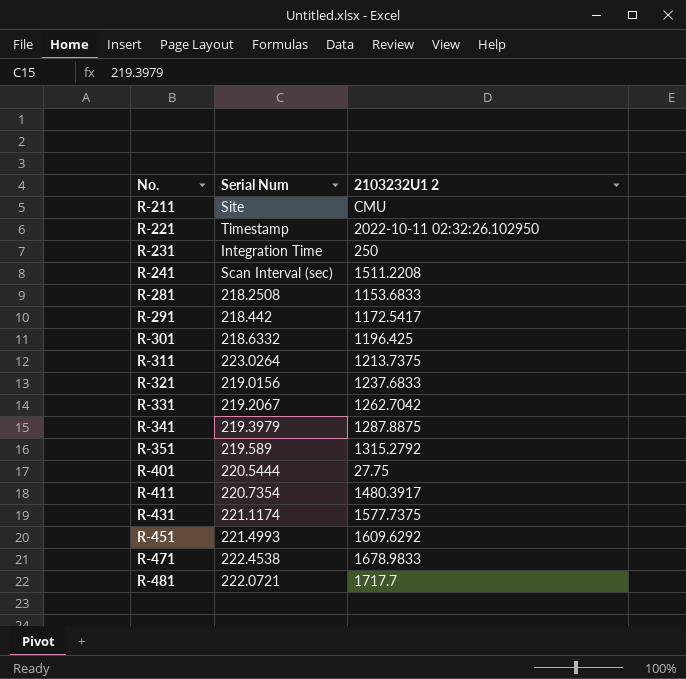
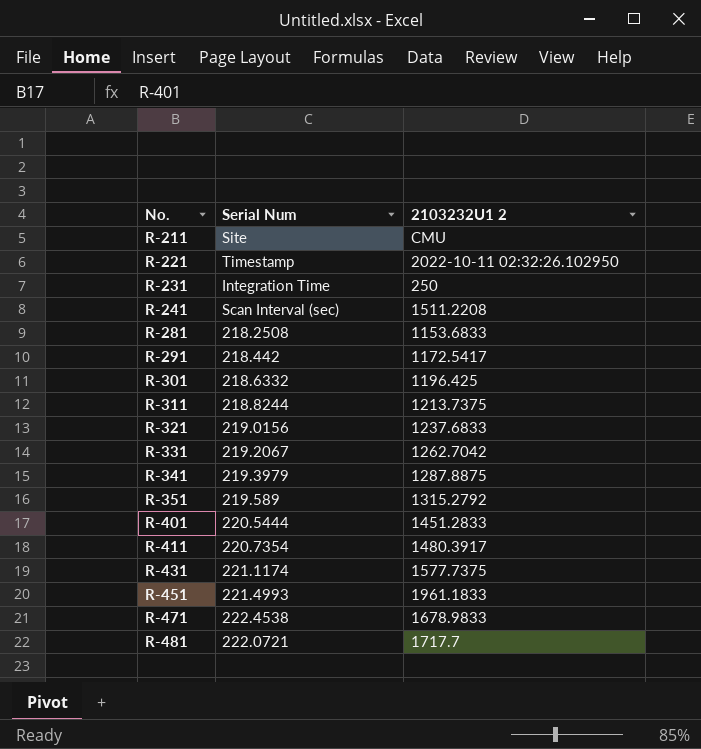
R-311 | Serial Num: 223.0264 -> 218.8244
R-401 | 2103232U1 2: 27.75 -> 1451.2833
R-451 | 2103232U1 2: 1609.6292 -> 1961.1833

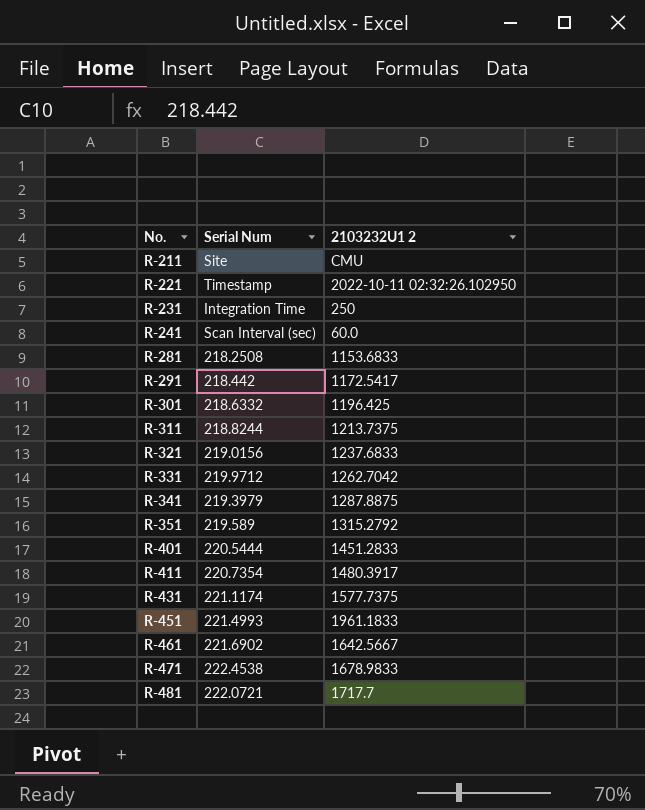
R-241 | 2103232U1 2: 1511.2208 -> 60.0
R-331 | Serial Num: 219.2067 -> 219.9712
row R-461: none -> 221.6902 | 1642.5667

